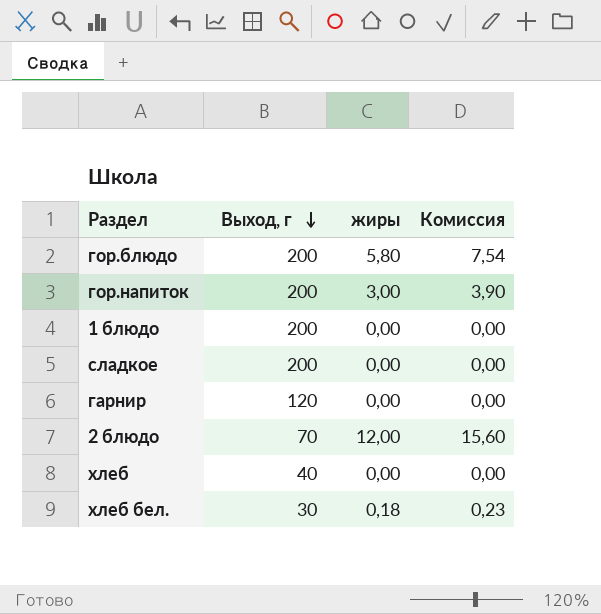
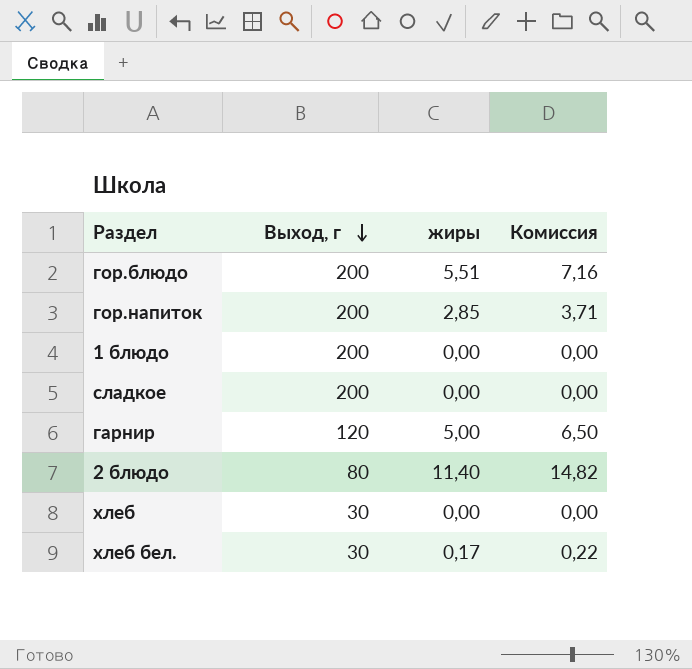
гор.блюдо | жиры: 5,80 -> 5,51
гор.блюдо | Комиссия: 7,54 -> 7,16
гор.напиток | жиры: 3,00 -> 2,85
гор.напиток | Комиссия: 3,90 -> 3,71
гарнир | жиры: 0,00 -> 5,00
гарнир | Комиссия: 0,00 -> 6,50
2 блюдо | Выход, г: 70 -> 80
2 блюдо | жиры: 12,00 -> 11,40
2 блюдо | Комиссия: 15,60 -> 14,82
хлеб | Выход, г: 40 -> 30
хлеб бел. | жиры: 0,18 -> 0,17
хлеб бел. | Комиссия: 0,23 -> 0,22

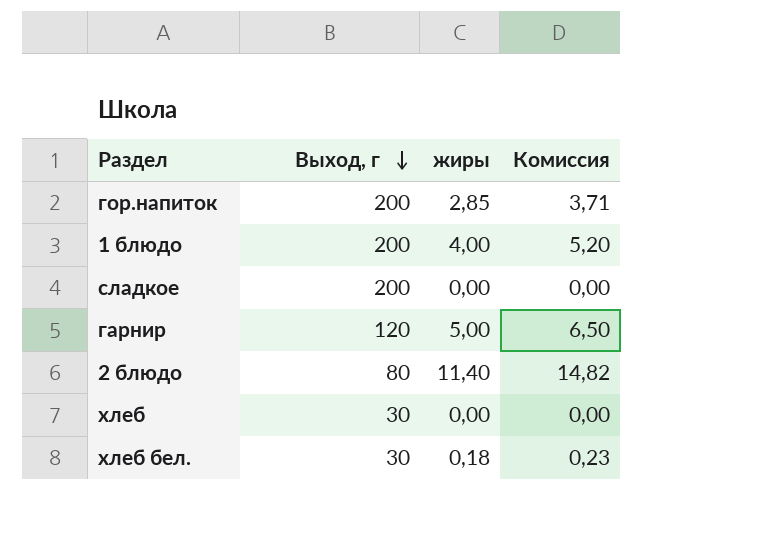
row гор.блюдо: 200 | 5,51 | 7,16 -> none
1 блюдо | жиры: 0,00 -> 4,00
1 блюдо | Комиссия: 0,00 -> 5,20
хлеб бел. | жиры: 0,17 -> 0,18
хлеб бел. | Комиссия: 0,22 -> 0,23

